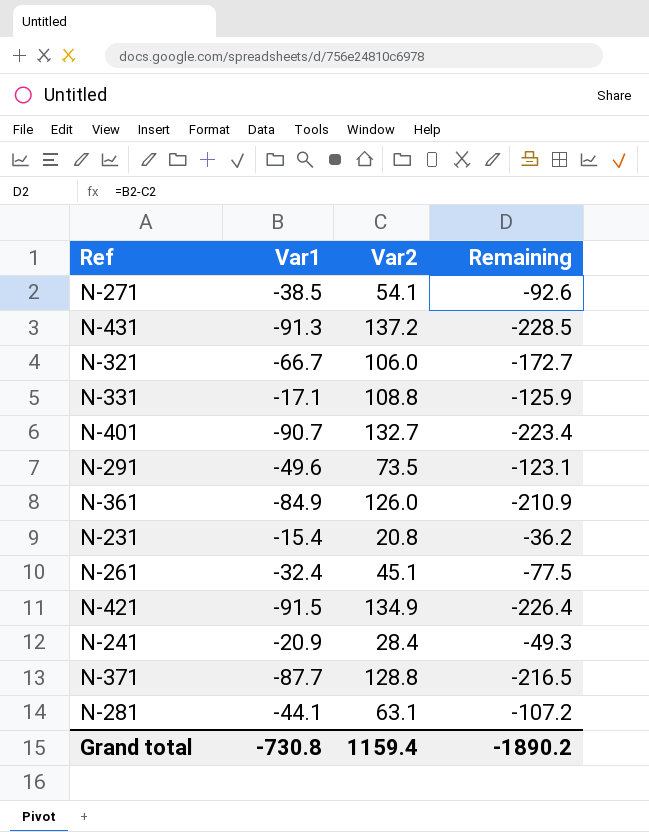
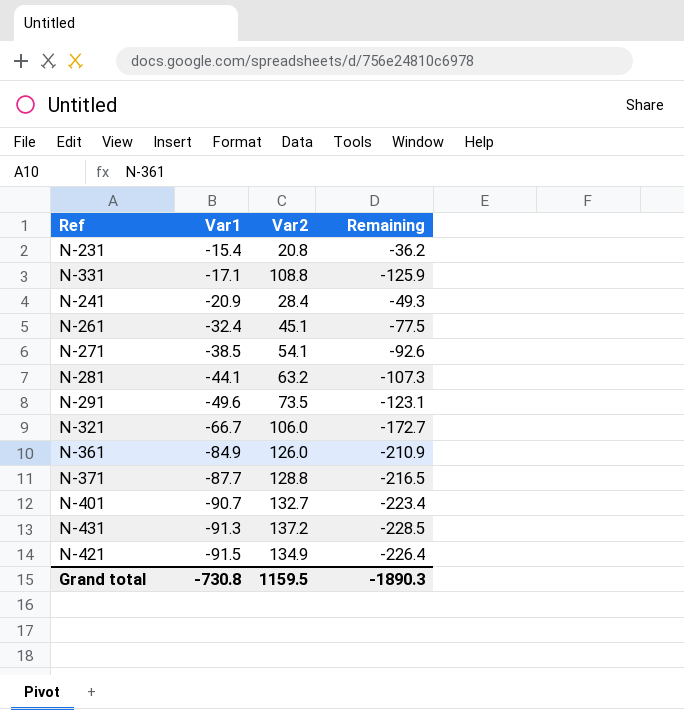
row order: none -> Var1 descending
N-281 | Var2: 63.1 -> 63.2
N-281 | Remaining: -107.2 -> -107.3
Grand total | Var2: 1159.4 -> 1159.5
Grand total | Remaining: -1890.2 -> -1890.3

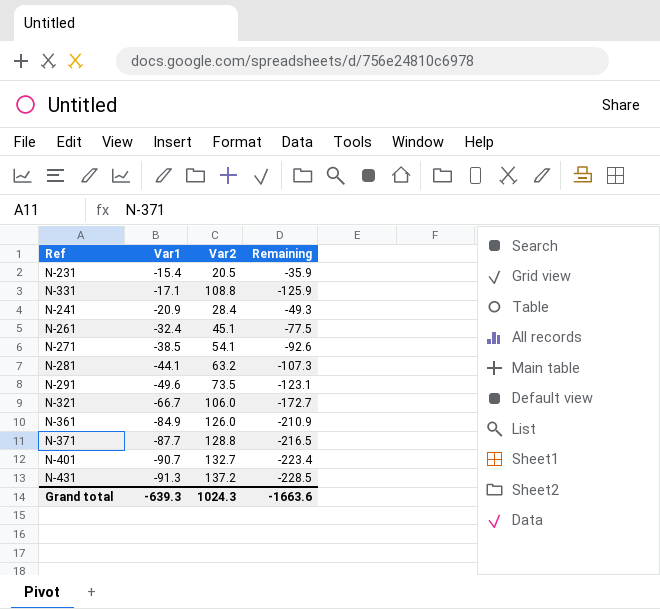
row N-421: -91.5 | 134.9 | -226.4 -> none
N-231 | Var2: 20.8 -> 20.5
N-231 | Remaining: -36.2 -> -35.9
Grand total | Var1: -730.8 -> -639.3
Grand total | Var2: 1159.5 -> 1024.3
Grand total | Remaining: -1890.3 -> -1663.6

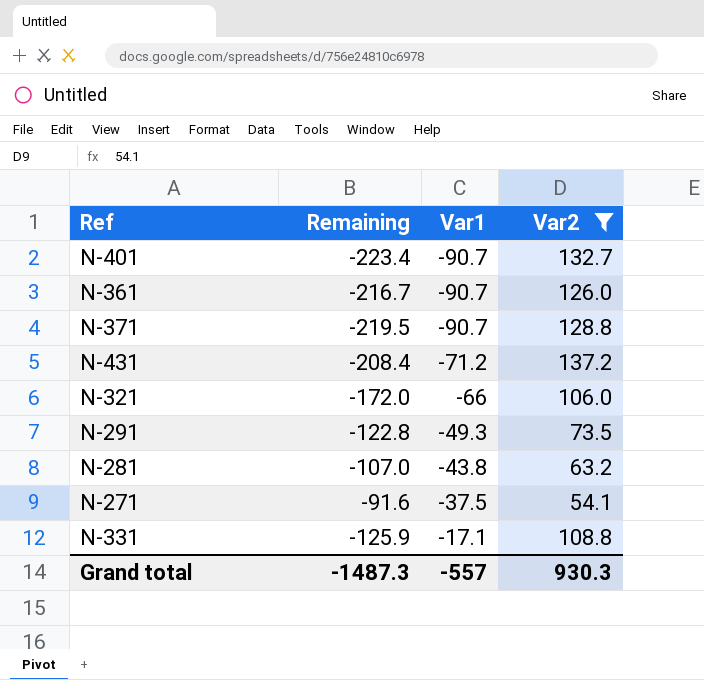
filter: none -> Var2 >= 54.1
row order: Var1 descending -> Var1 ascending
column Remaining | position: 4 -> 2
N-361 | Remaining: -210.9 -> -216.7
N-361 | Var1: -84.9 -> -90.7
N-371 | Remaining: -216.5 -> -219.5
N-371 | Var1: -87.7 -> -90.7
N-431 | Remaining: -228.5 -> -208.4
N-431 | Var1: -91.3 -> -71.2
N-321 | Remaining: -172.7 -> -172.0
N-321 | Var1: -66.7 -> -66
N-291 | Remaining: -123.1 -> -122.8
N-291 | Var1: -49.6 -> -49.3
N-281 | Remaining: -107.3 -> -107.0
N-281 | Var1: -44.1 -> -43.8
N-271 | Remaining: -92.6 -> -91.6
N-271 | Var1: -38.5 -> -37.5
Grand total | Remaining: -1663.6 -> -1487.3
Grand total | Var1: -639.3 -> -557
Grand total | Var2: 1024.3 -> 930.3

